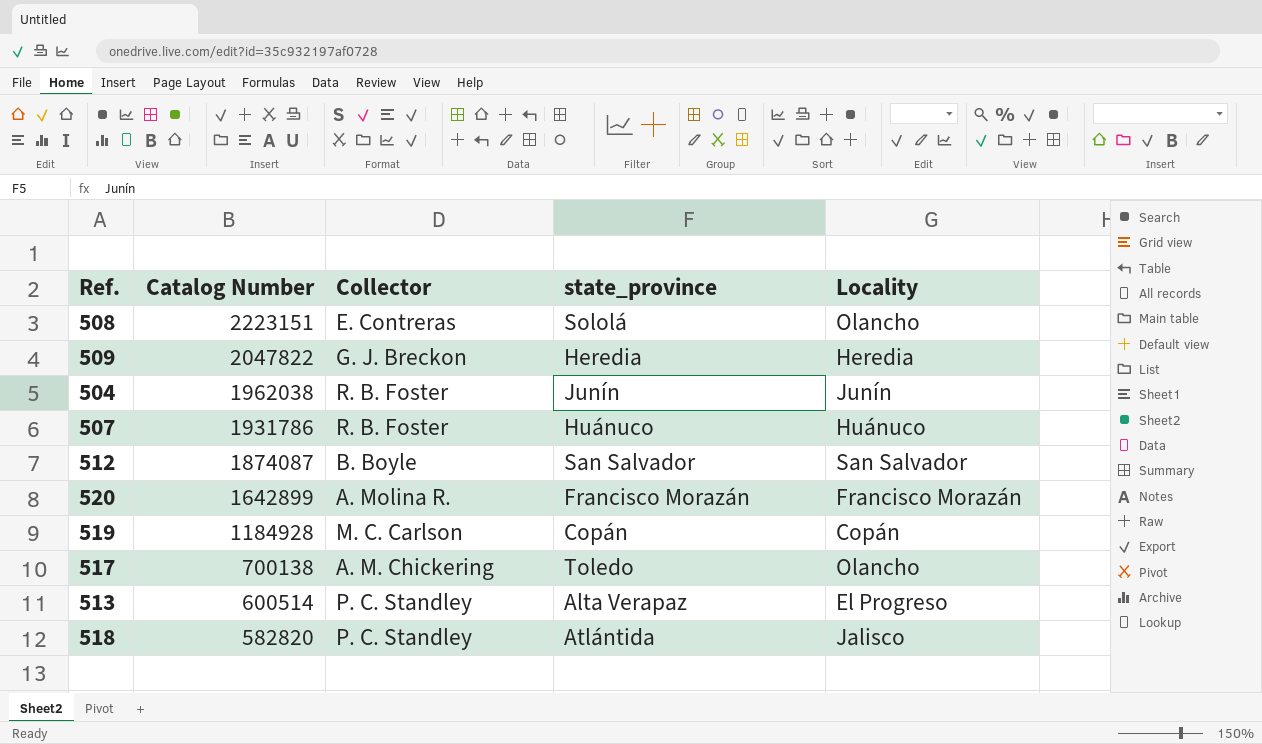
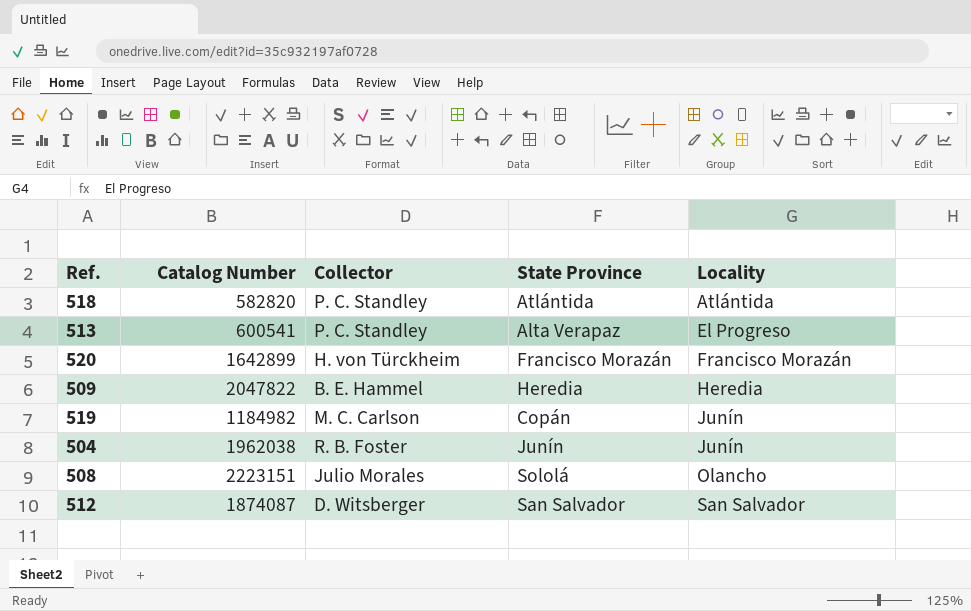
row order: Catalog Number descending -> Locality ascending
column name: state_province -> State Province
row 507: 1931786 | R. B. Foster | Huánuco | Huánuco -> none
row 517: 700138 | A. M. Chickering | Toledo | Olancho -> none
518 | Locality: Jalisco -> Atlántida
513 | Catalog Number: 600514 -> 600541
520 | Collector: A. Molina R. -> H. von Türckheim
509 | Collector: G. J. Breckon -> B. E. Hammel
519 | Catalog Number: 1184928 -> 1184982
519 | Locality: Copán -> Junín
508 | Collector: E. Contreras -> Julio Morales
512 | Collector: B. Boyle -> D. Witsberger

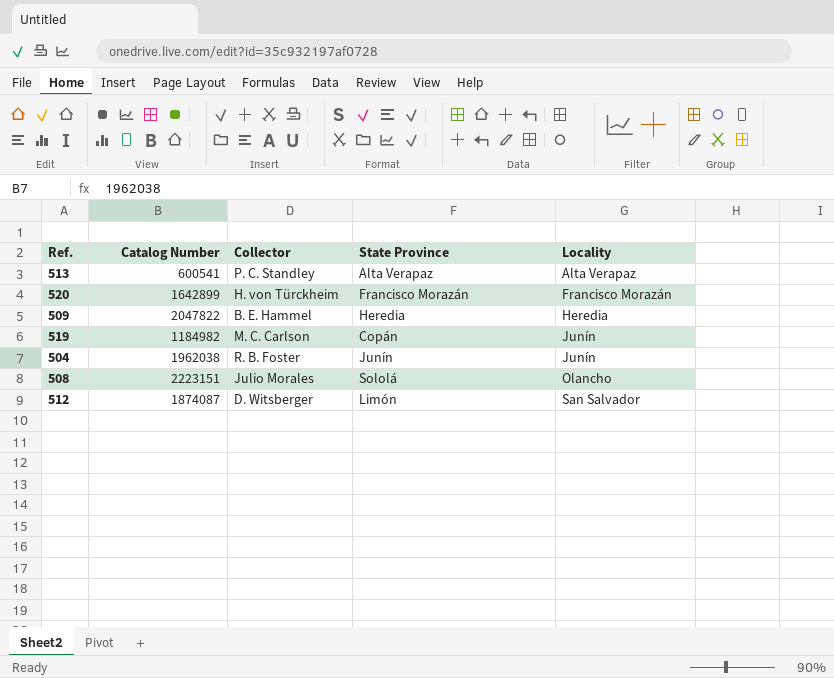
row 518: 582820 | P. C. Standley | Atlántida | Atlántida -> none
513 | Locality: El Progreso -> Alta Verapaz
512 | State Province: San Salvador -> Limón

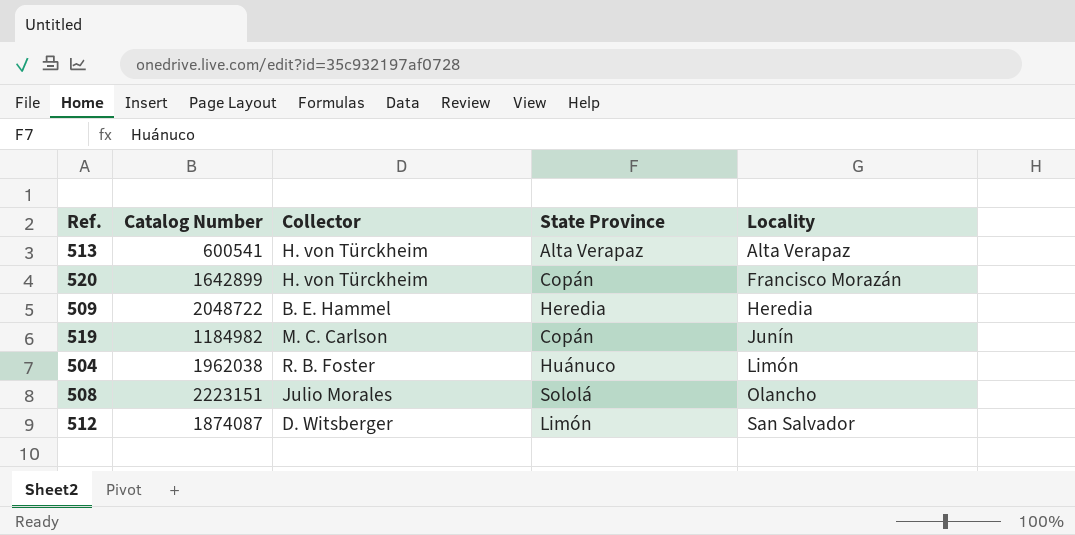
513 | Collector: P. C. Standley -> H. von Türckheim
520 | State Province: Francisco Morazán -> Copán
509 | Catalog Number: 2047822 -> 2048722
504 | State Province: Junín -> Huánuco
504 | Locality: Junín -> Limón

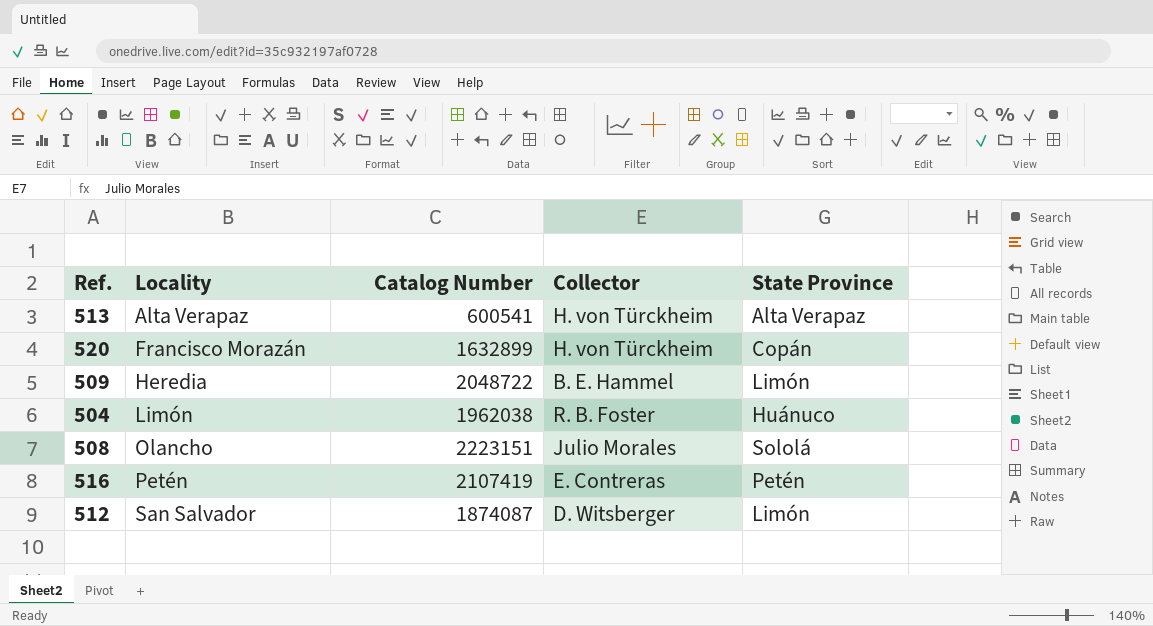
column Locality | position: 5 -> 2
row 519: 1184982 | M. C. Carlson | Copán | Junín -> none
520 | Catalog Number: 1642899 -> 1632899
509 | State Province: Heredia -> Limón
row 516: none -> Petén | 2107419 | E. Contreras | Petén

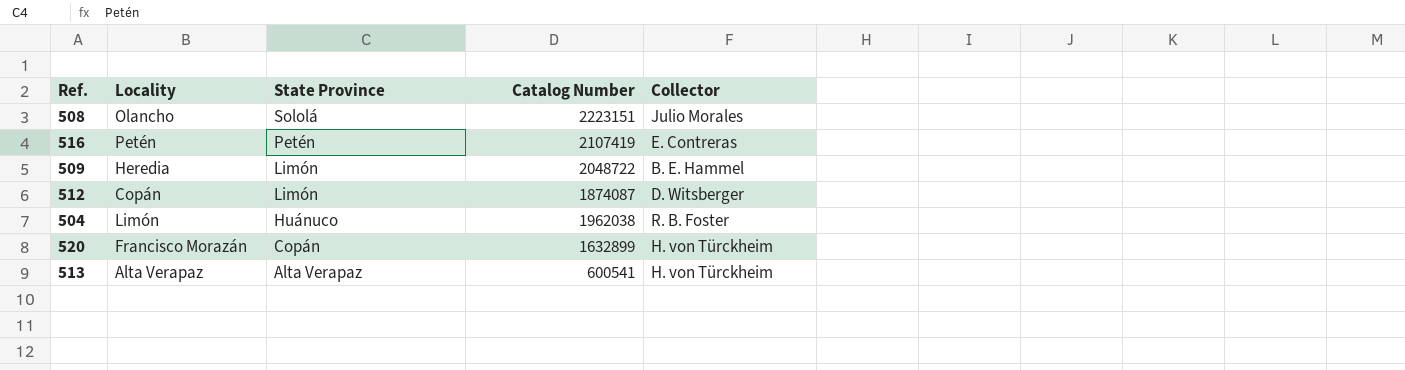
row order: Locality ascending -> State Province descending
column State Province | position: 5 -> 3
512 | Locality: San Salvador -> Copán

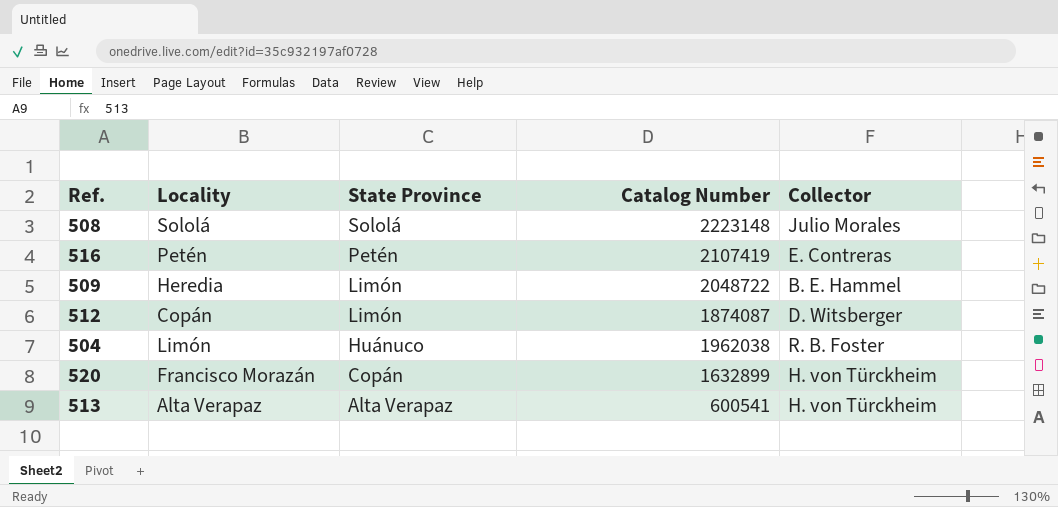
508 | Locality: Olancho -> Sololá
508 | Catalog Number: 2223151 -> 2223148

